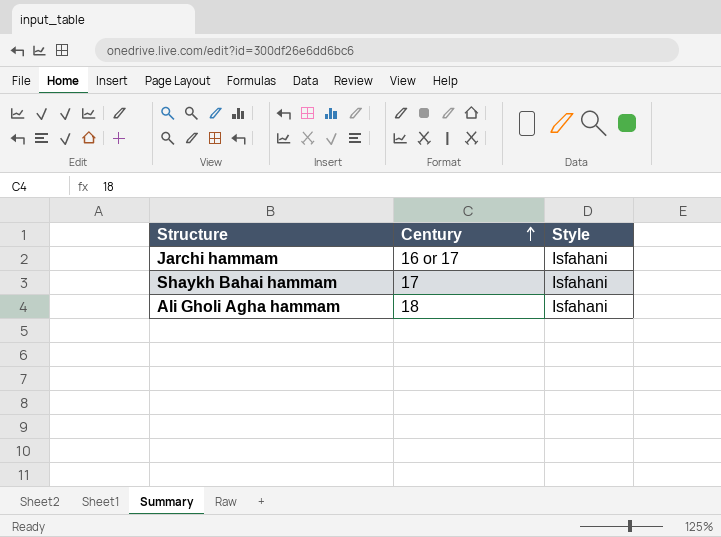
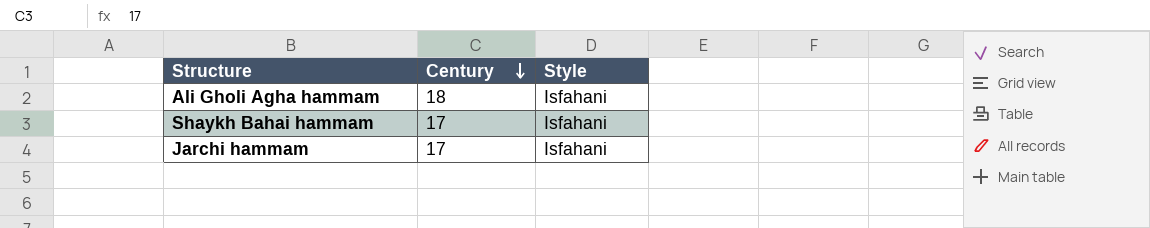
row order: Century ascending -> Century descending
Jarchi hammam | Century: 16 or 17 -> 17

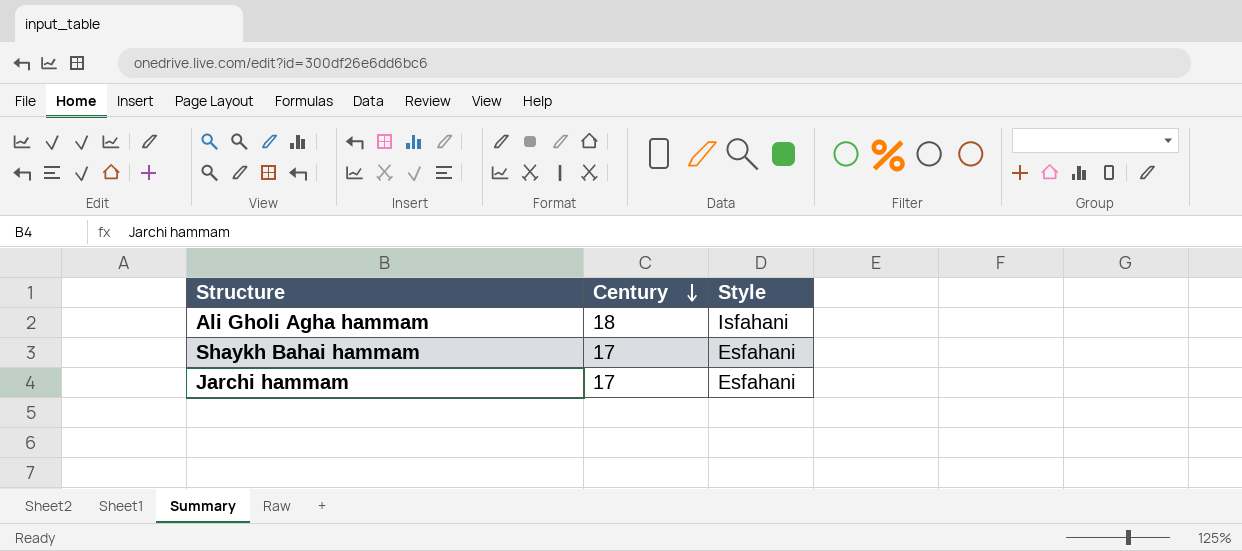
Shaykh Bahai hammam | Style: Isfahani -> Esfahani
Jarchi hammam | Style: Isfahani -> Esfahani

